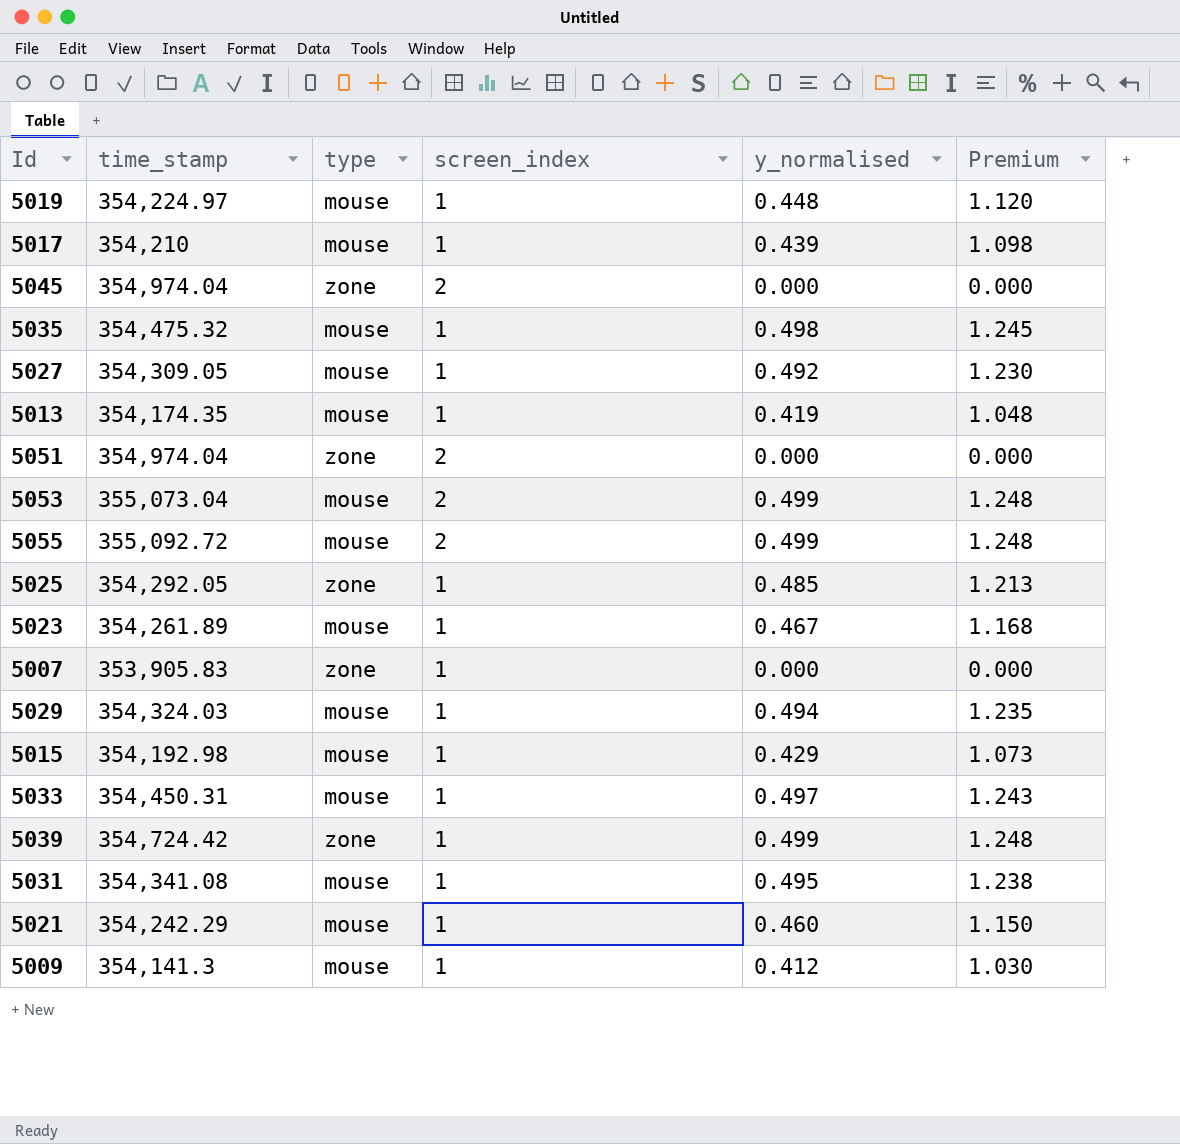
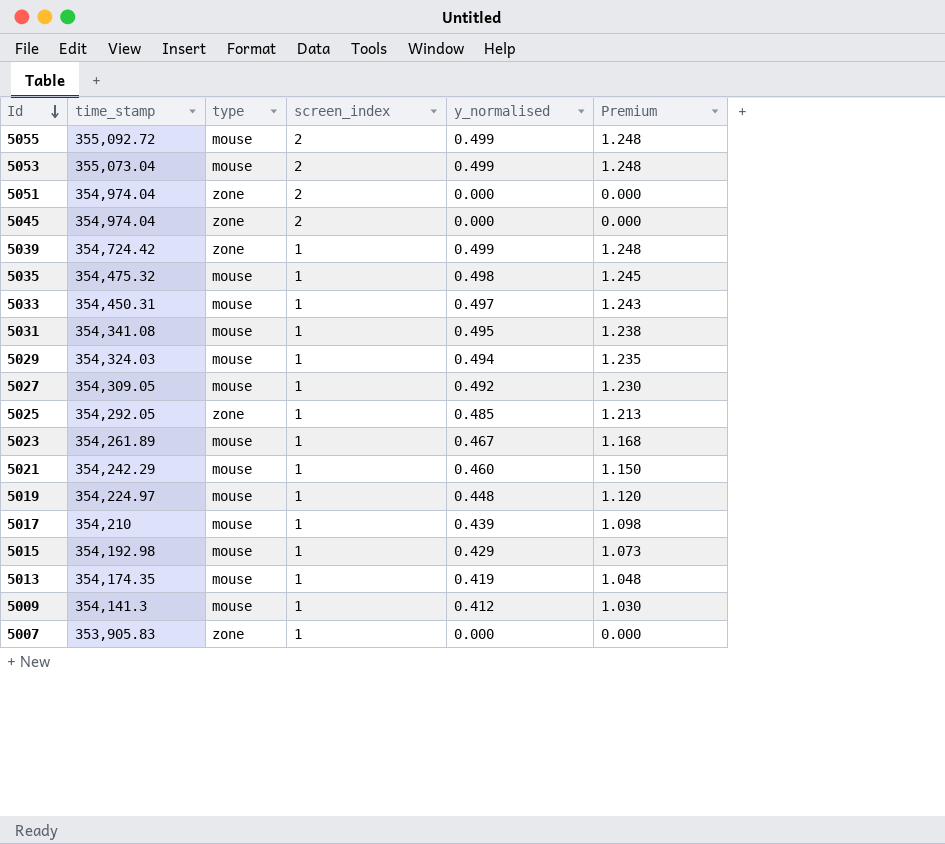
row order: none -> Id descending

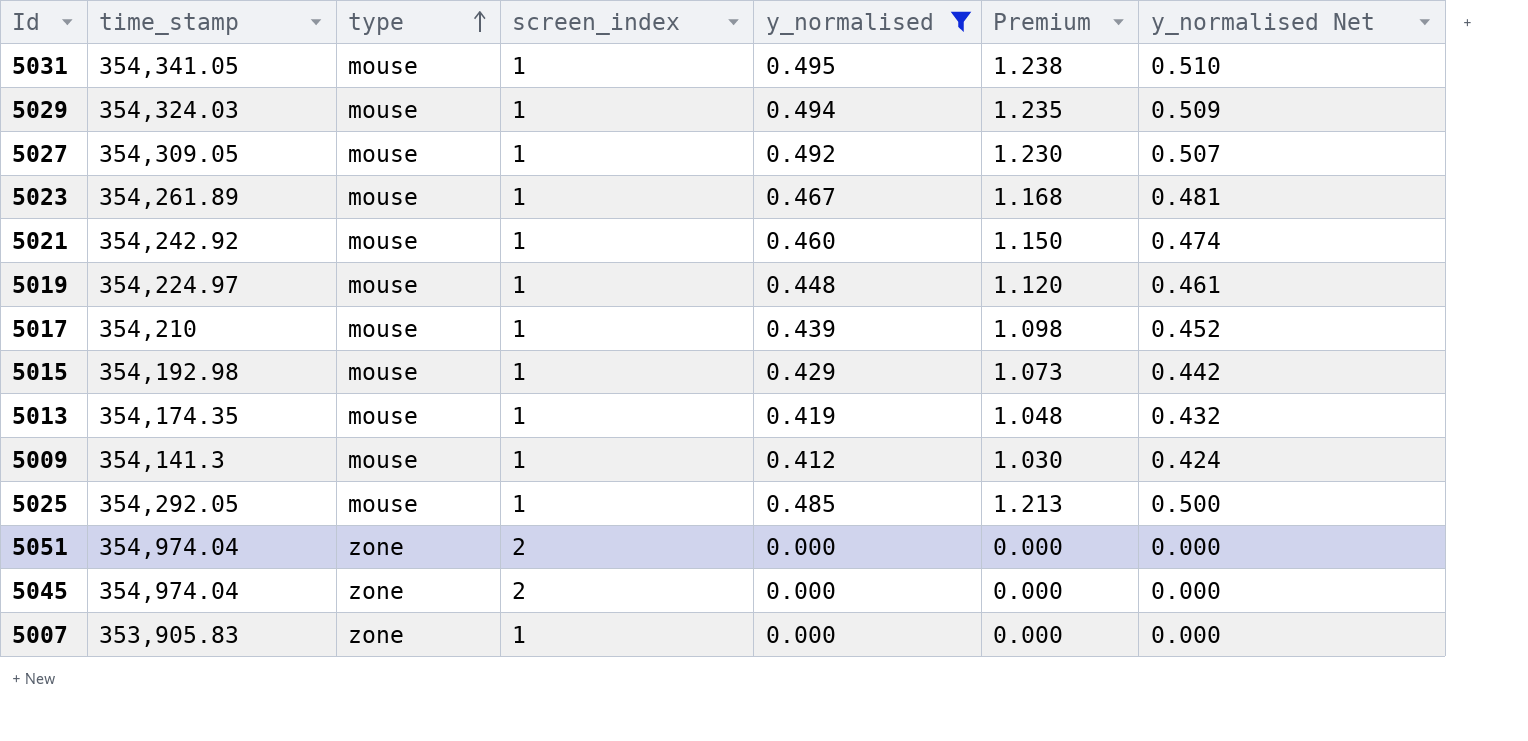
filter: none -> y_normalised <= 0.495
row order: Id descending -> type ascending
column y_normalised Net | formula: none -> [y_normalised] * 1.03
5031 | time_stamp: 354,341.08 -> 354,341.05
5021 | time_stamp: 354,242.29 -> 354,242.92
5025 | type: zone -> mouse

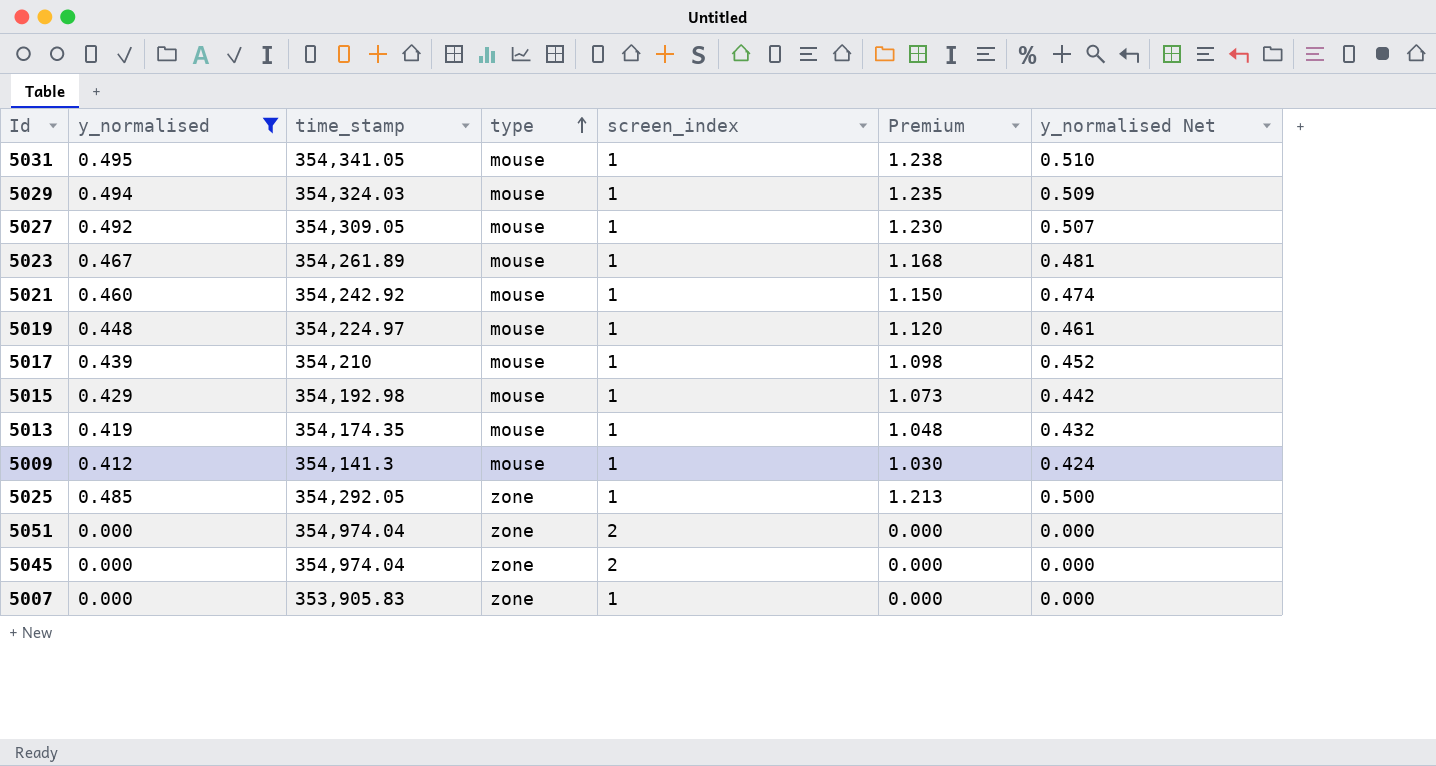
column y_normalised | position: 5 -> 2
5025 | type: mouse -> zone

